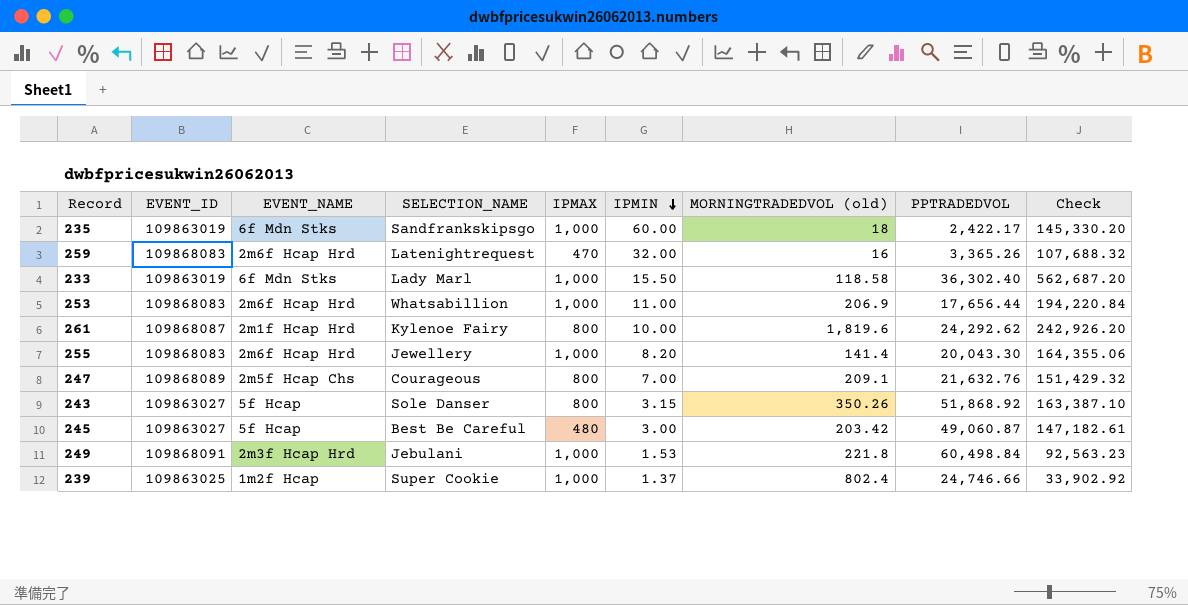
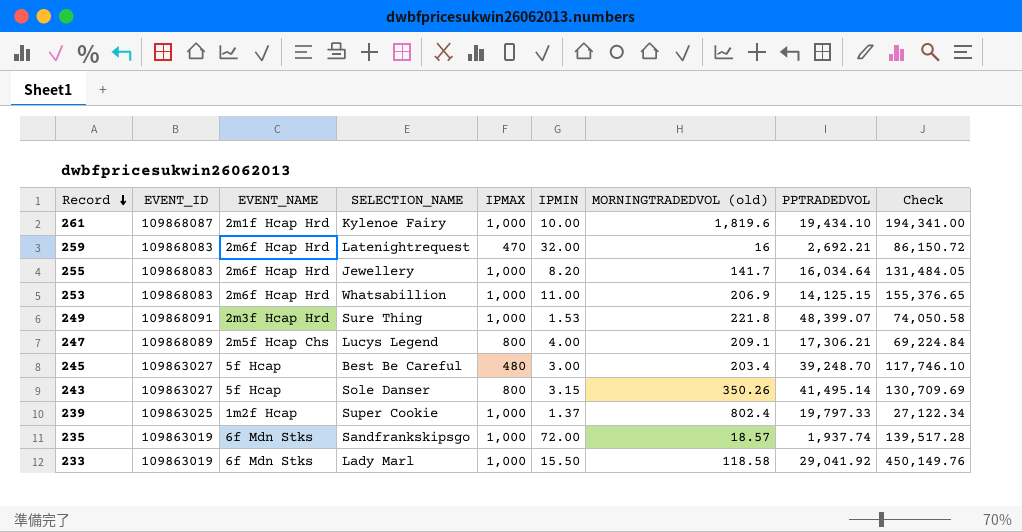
row order: IPMIN descending -> Record descending
261 | IPMAX: 800 -> 1,000
261 | PPTRADEDVOL: 24,292.62 -> 19,434.10
261 | Check: 242,926.20 -> 194,341.00
259 | PPTRADEDVOL: 3,365.26 -> 2,692.21
259 | Check: 107,688.32 -> 86,150.72
255 | MORNINGTRADEDVOL (old): 141.4 -> 141.7
255 | PPTRADEDVOL: 20,043.30 -> 16,034.64
255 | Check: 164,355.06 -> 131,484.05
253 | PPTRADEDVOL: 17,656.44 -> 14,125.15
253 | Check: 194,220.84 -> 155,376.65
249 | SELECTION_NAME: Jebulani -> Sure Thing
249 | PPTRADEDVOL: 60,498.84 -> 48,399.07
249 | Check: 92,563.23 -> 74,050.58
247 | SELECTION_NAME: Courageous -> Lucys Legend
247 | IPMIN: 7.00 -> 4.00
247 | PPTRADEDVOL: 21,632.76 -> 17,306.21
247 | Check: 151,429.32 -> 69,224.84
245 | MORNINGTRADEDVOL (old): 203.42 -> 203.4
245 | PPTRADEDVOL: 49,060.87 -> 39,248.70
245 | Check: 147,182.61 -> 117,746.10
243 | PPTRADEDVOL: 51,868.92 -> 41,495.14
243 | Check: 163,387.10 -> 130,709.69
239 | PPTRADEDVOL: 24,746.66 -> 19,797.33
239 | Check: 33,902.92 -> 27,122.34
235 | IPMIN: 60.00 -> 72.00
235 | MORNINGTRADEDVOL (old): 18 -> 18.57
235 | PPTRADEDVOL: 2,422.17 -> 1,937.74
235 | Check: 145,330.20 -> 139,517.28
233 | PPTRADEDVOL: 36,302.40 -> 29,041.92
233 | Check: 562,687.20 -> 450,149.76

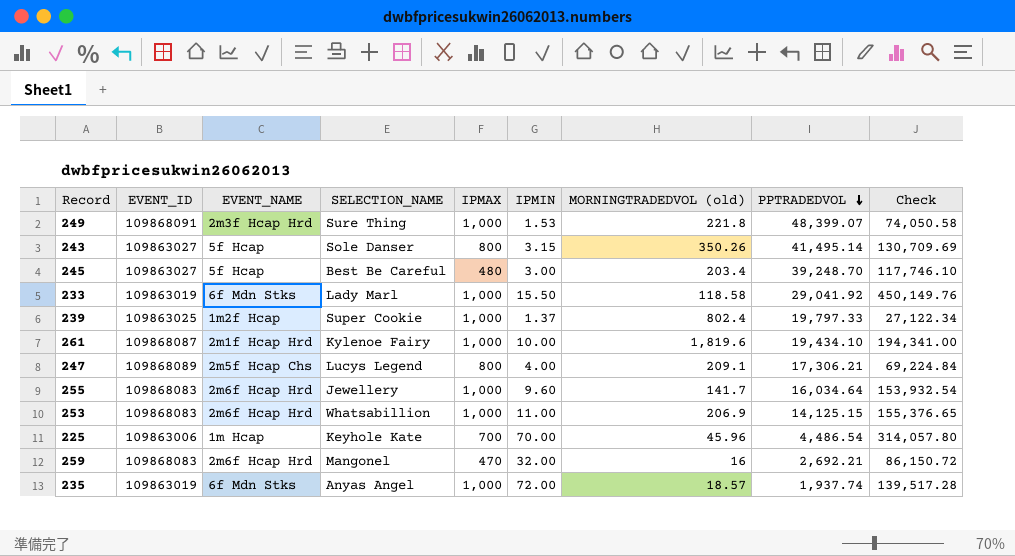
row order: Record descending -> PPTRADEDVOL descending
255 | IPMIN: 8.20 -> 9.60
255 | Check: 131,484.05 -> 153,932.54
row 225: none -> 109863006 | 1m Hcap | Keyhole Kate | 700 | 70.00 | 45.96 | 4,486.54 | 314,057.80
259 | SELECTION_NAME: Latenightrequest -> Mangonel
235 | SELECTION_NAME: Sandfrankskipsgo -> Anyas Angel

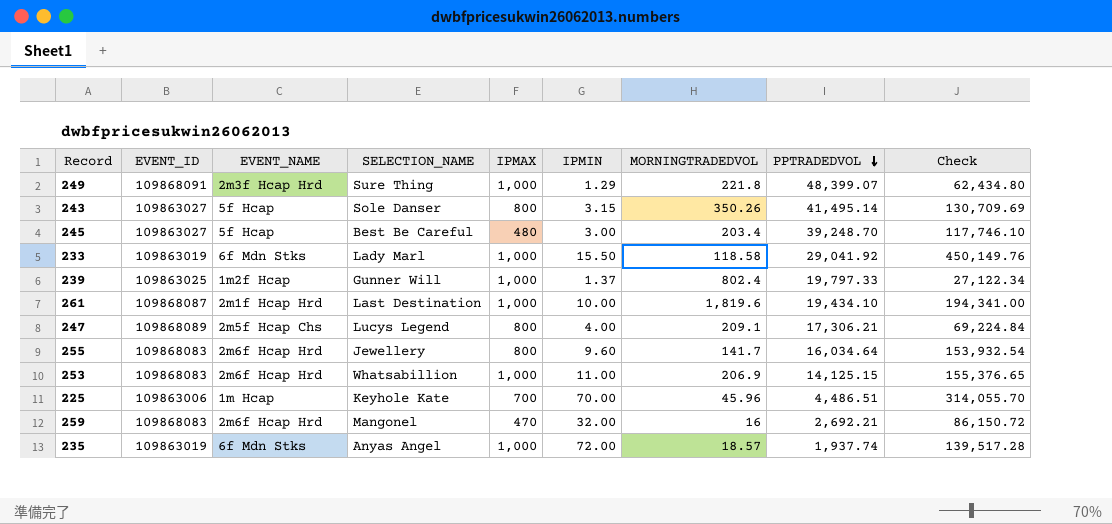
column name: MORNINGTRADEDVOL (old) -> MORNINGTRADEDVOL
249 | IPMIN: 1.53 -> 1.29
249 | Check: 74,050.58 -> 62,434.80
239 | SELECTION_NAME: Super Cookie -> Gunner Will
261 | SELECTION_NAME: Kylenoe Fairy -> Last Destination
255 | IPMAX: 1,000 -> 800
225 | PPTRADEDVOL: 4,486.54 -> 4,486.51
225 | Check: 314,057.80 -> 314,055.70

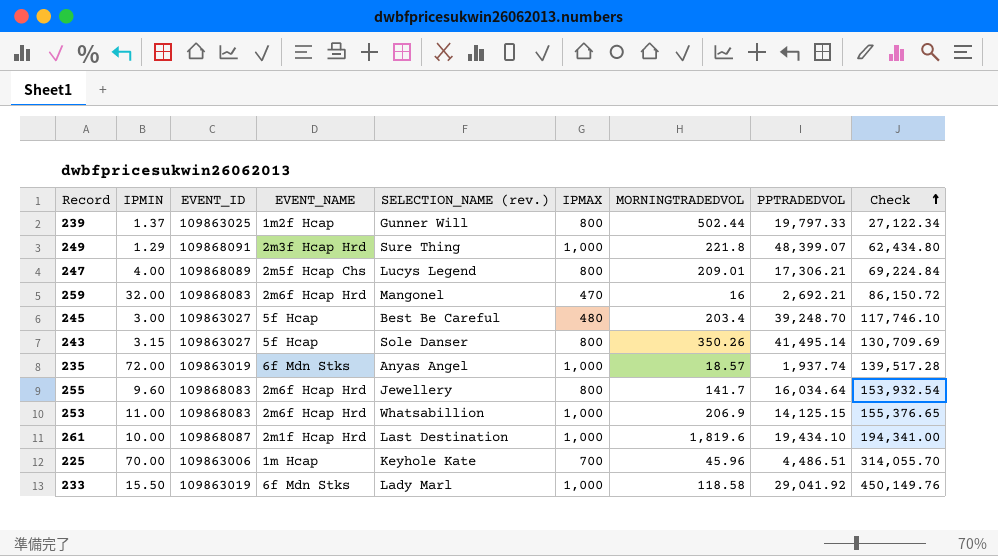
row order: PPTRADEDVOL descending -> Check ascending
column IPMIN | position: 6 -> 2
column name: SELECTION_NAME -> SELECTION_NAME (rev.)
239 | IPMAX: 1,000 -> 800
239 | MORNINGTRADEDVOL: 802.4 -> 502.44
247 | MORNINGTRADEDVOL: 209.1 -> 209.01

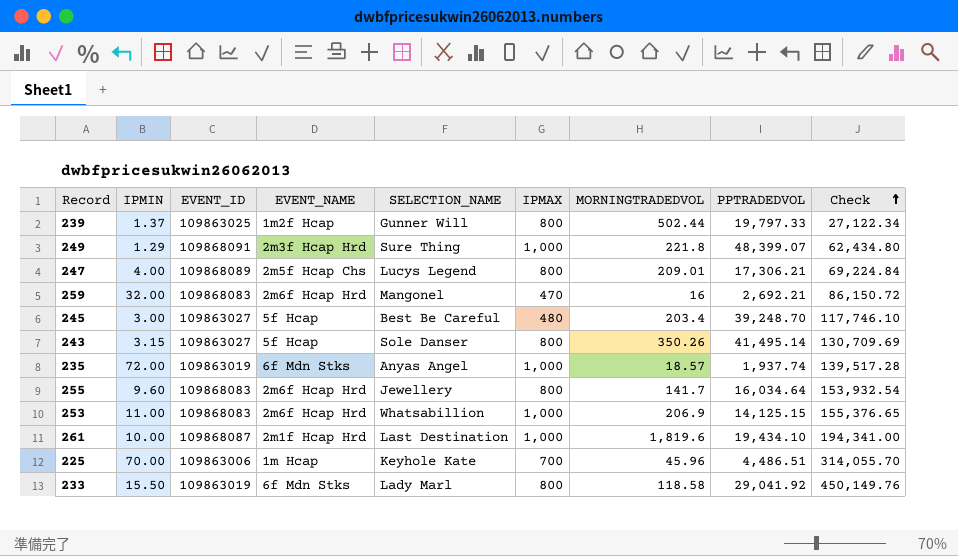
column name: SELECTION_NAME (rev.) -> SELECTION_NAME
233 | IPMAX: 1,000 -> 800

